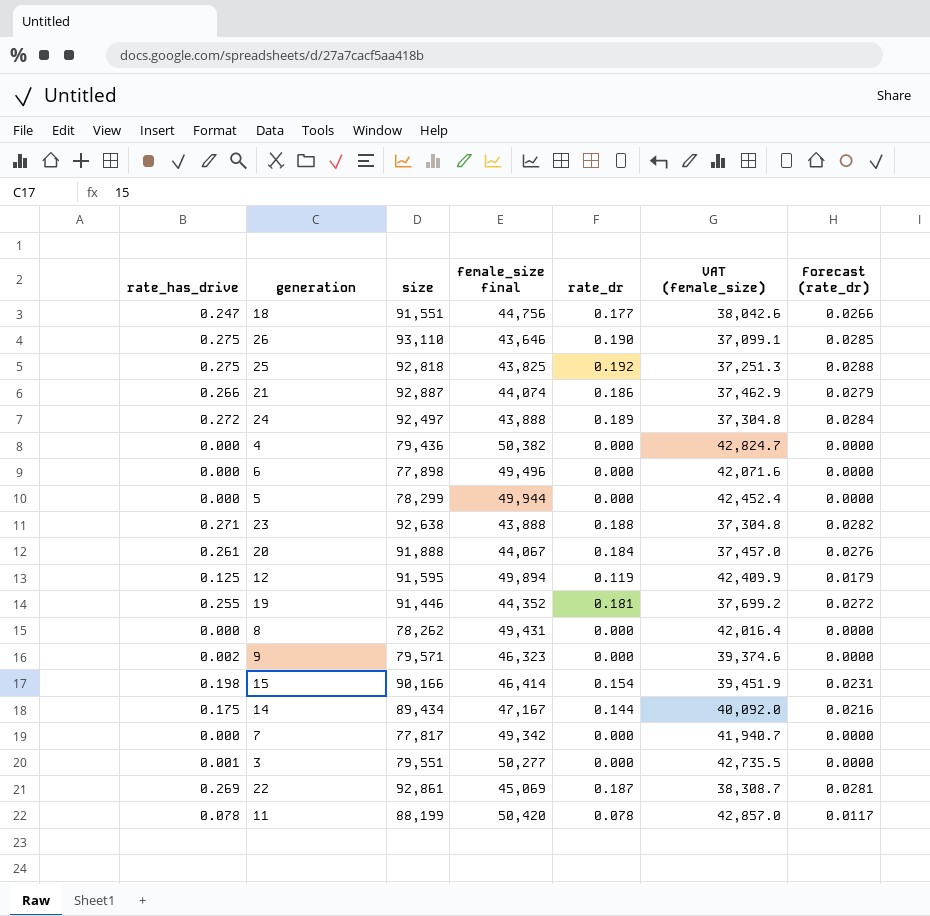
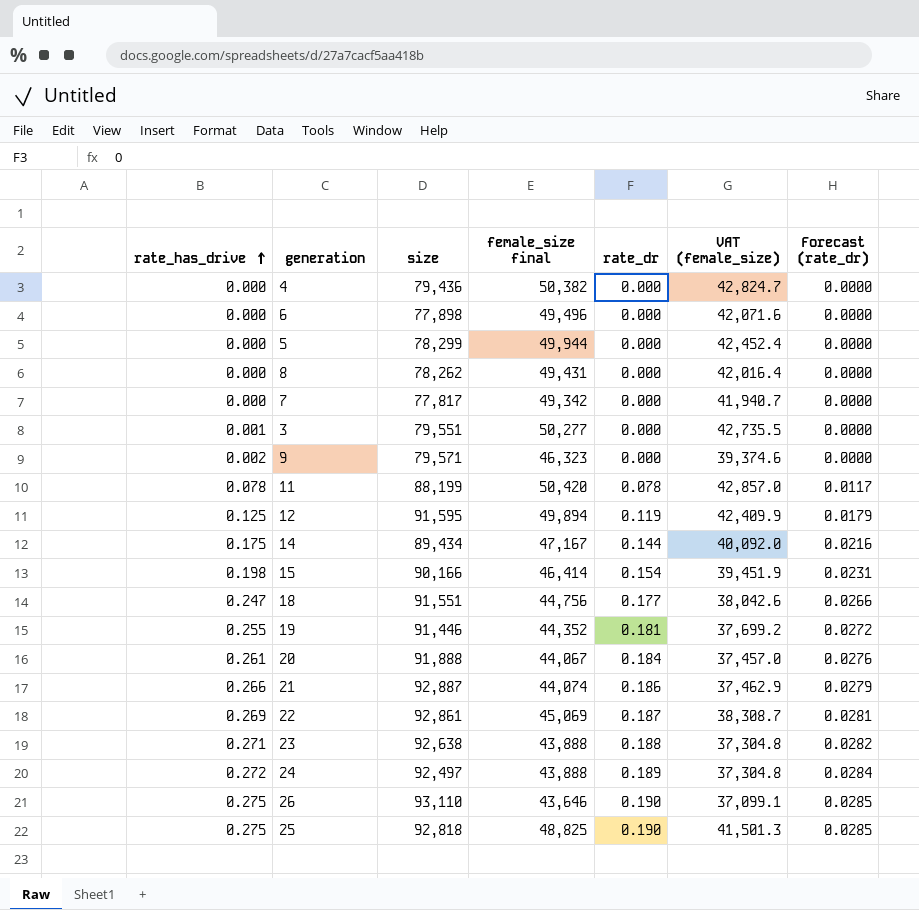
row order: none -> rate_has_drive ascending
25 | female_size final: 43,825 -> 48,825
25 | rate_dr: 0.192 -> 0.190
25 | VAT (female_size): 37,251.3 -> 41,501.3
25 | Forecast (rate_dr): 0.0288 -> 0.0285

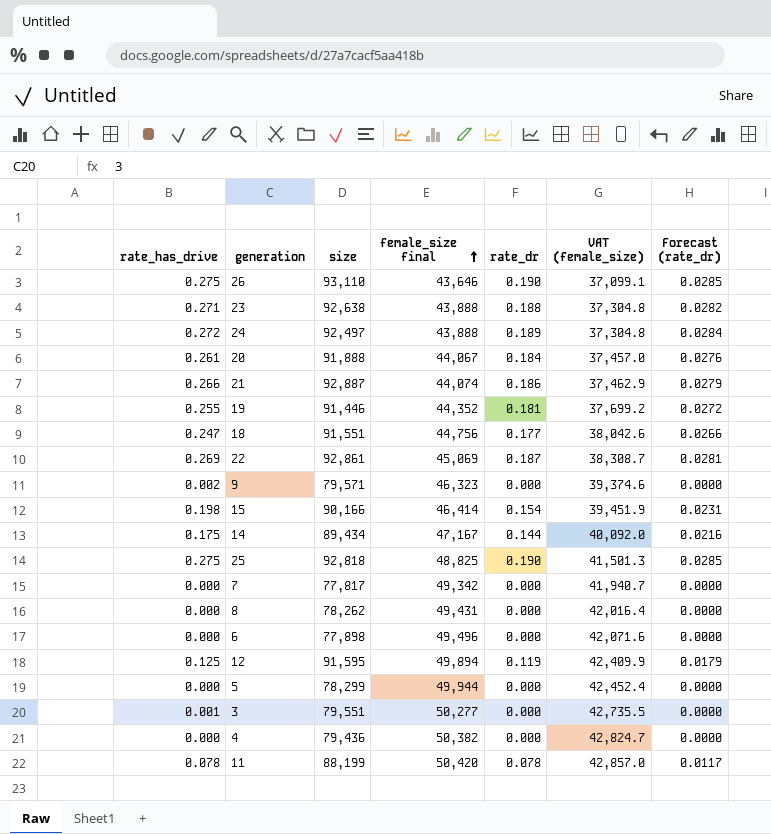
row order: rate_has_drive ascending -> female_size final ascending

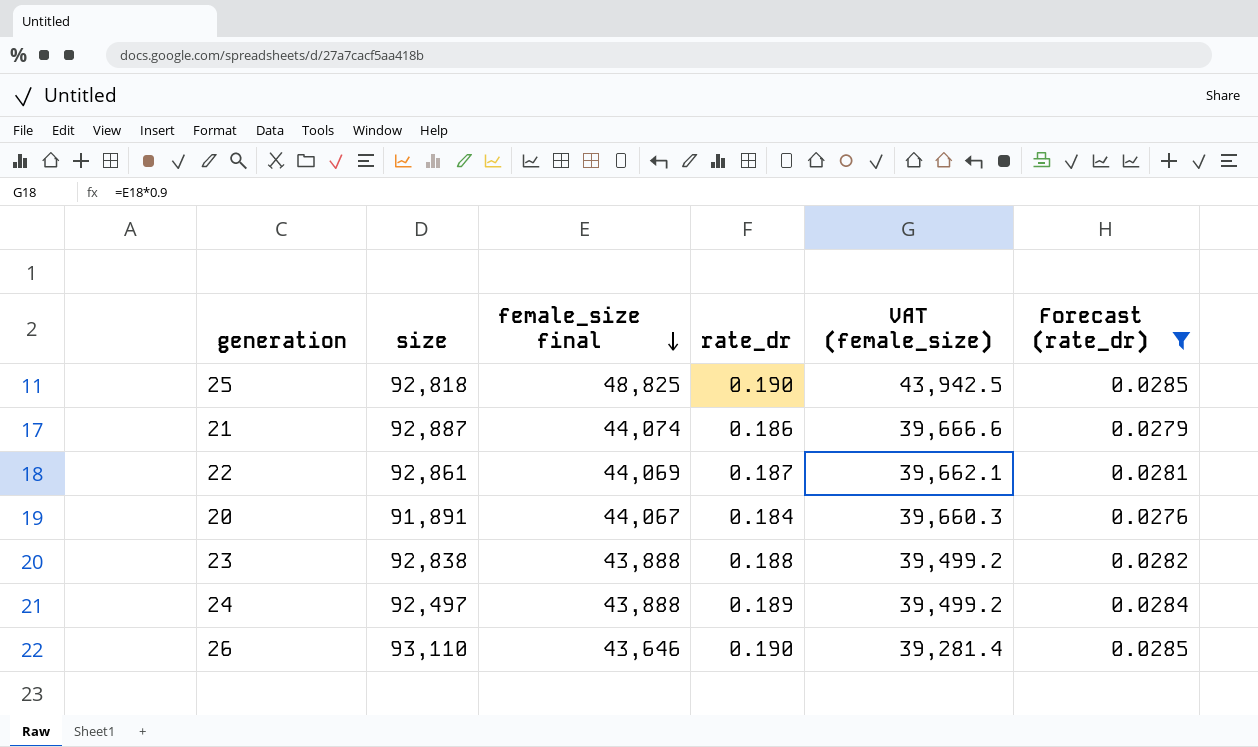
filter: none -> Forecast (rate_dr) >= 0.0276
row order: female_size final ascending -> female_size final descending
column rate_has_drive | position: 1 -> none
column VAT (female_size) | formula: [female_size final] * 0.85 -> [female_size final] * 0.9
22 | female_size final: 45,069 -> 44,069
20 | size: 91,888 -> 91,891
23 | size: 92,638 -> 92,838

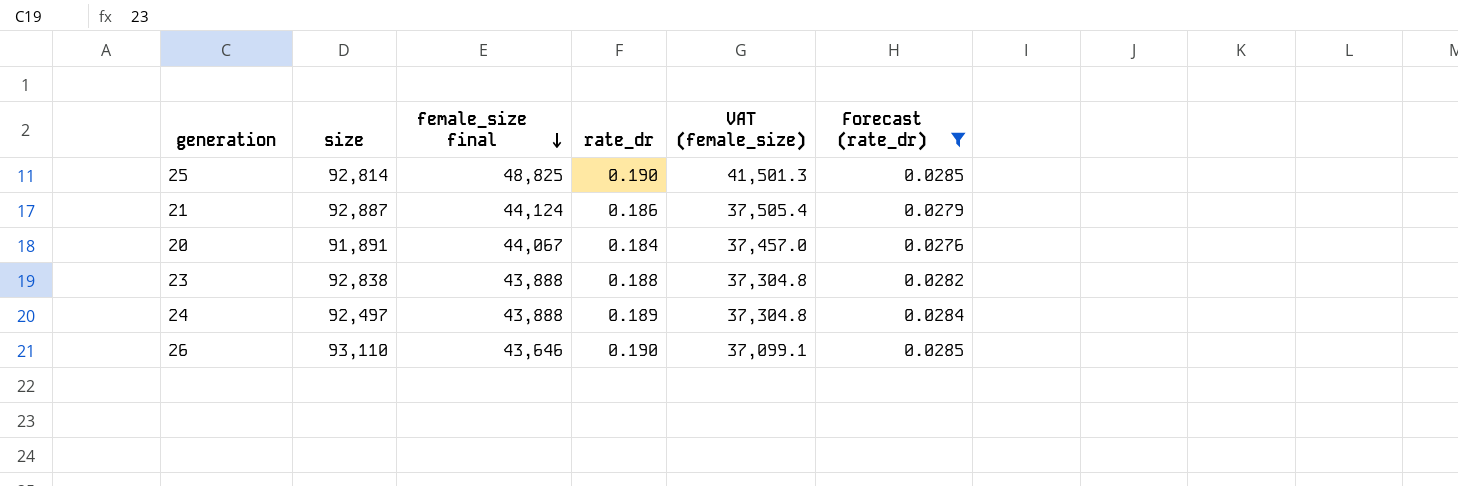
column VAT (female_size) | formula: [female_size final] * 0.9 -> [female_size final] * 0.85
row 22: 92,861 | 44,069 | 0.187 | 39,662.1 | 0.0281 -> none
25 | size: 92,818 -> 92,814
21 | female_size final: 44,074 -> 44,124

